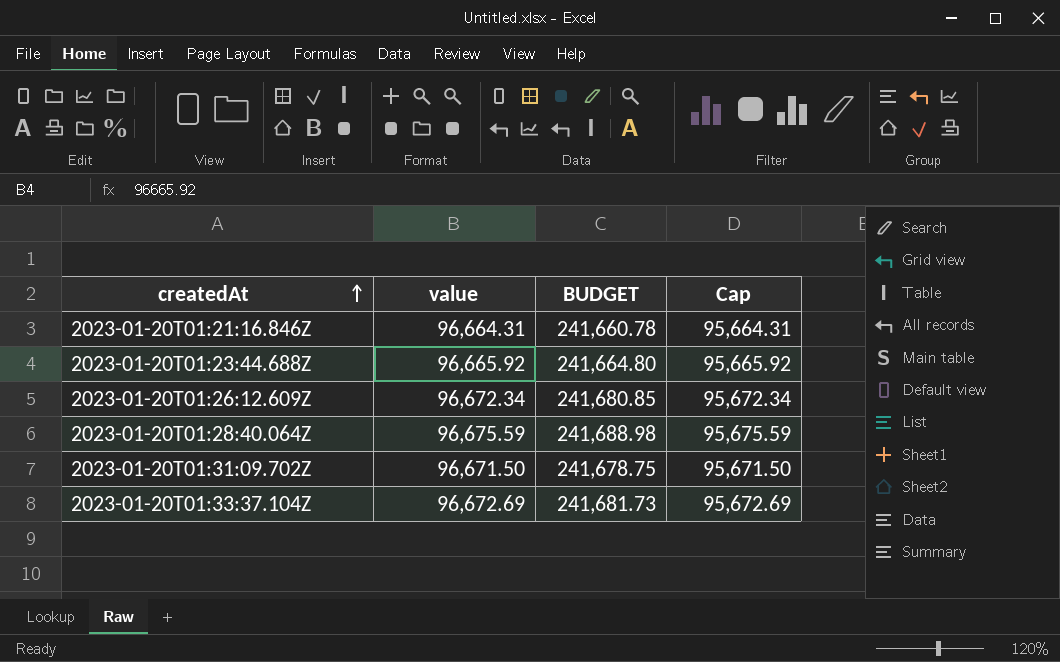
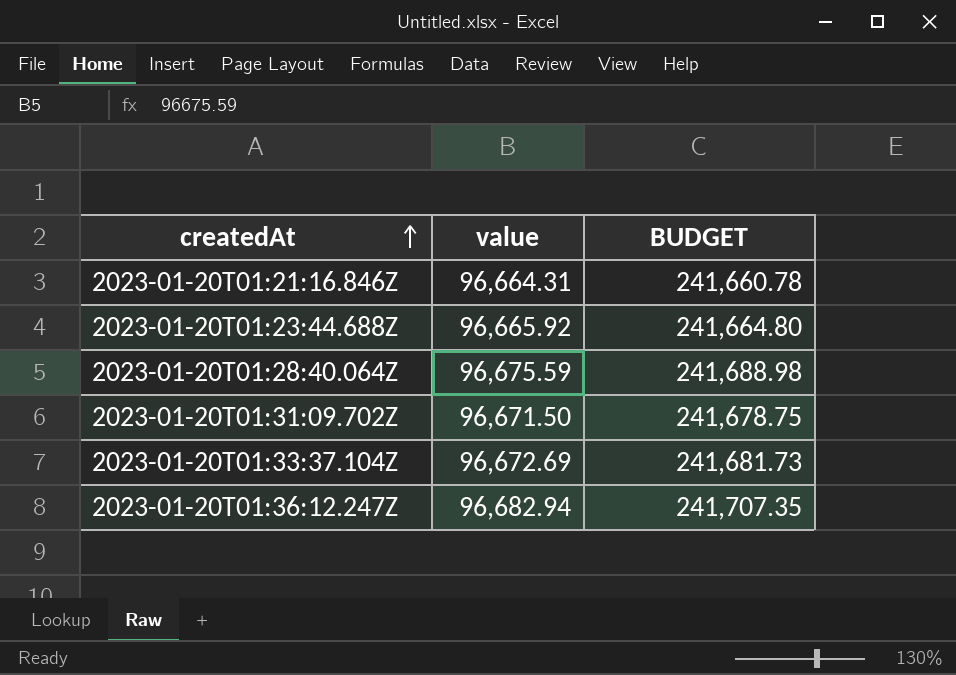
column Cap | formula: [value] - 1000 -> none
row 2023-01-20T01:26:12.609Z: 96,672.34 | 241,680.85 | 95,672.34 -> none
row 2023-01-20T01:36:12.247Z: none -> 96,682.94 | 241,707.35

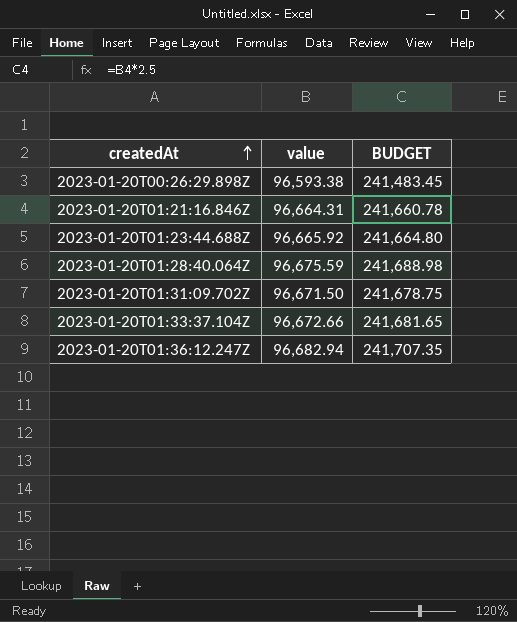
row 2023-01-20T00:26:29.898Z: none -> 96,593.38 | 241,483.45
2023-01-20T01:33:37.104Z | value: 96,672.69 -> 96,672.66
2023-01-20T01:33:37.104Z | BUDGET: 241,681.73 -> 241,681.65

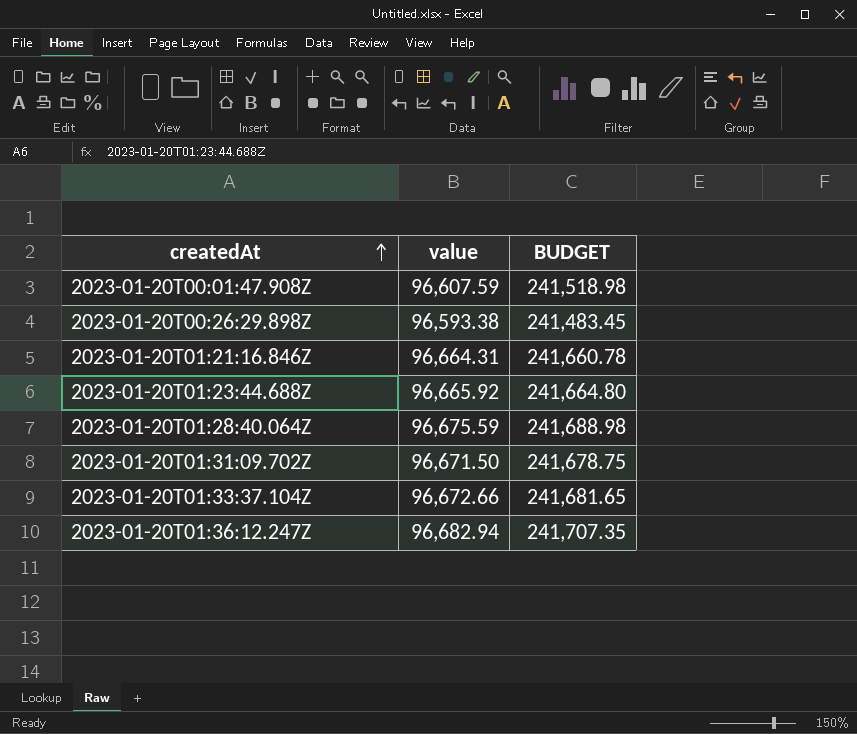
row 2023-01-20T00:01:47.908Z: none -> 96,607.59 | 241,518.98

